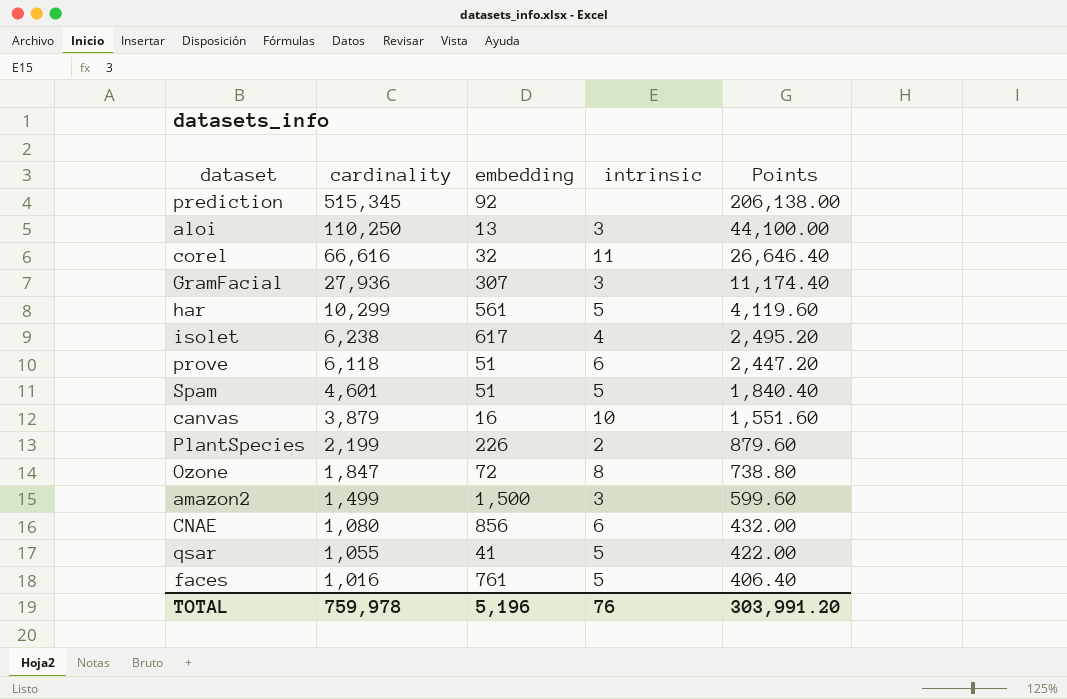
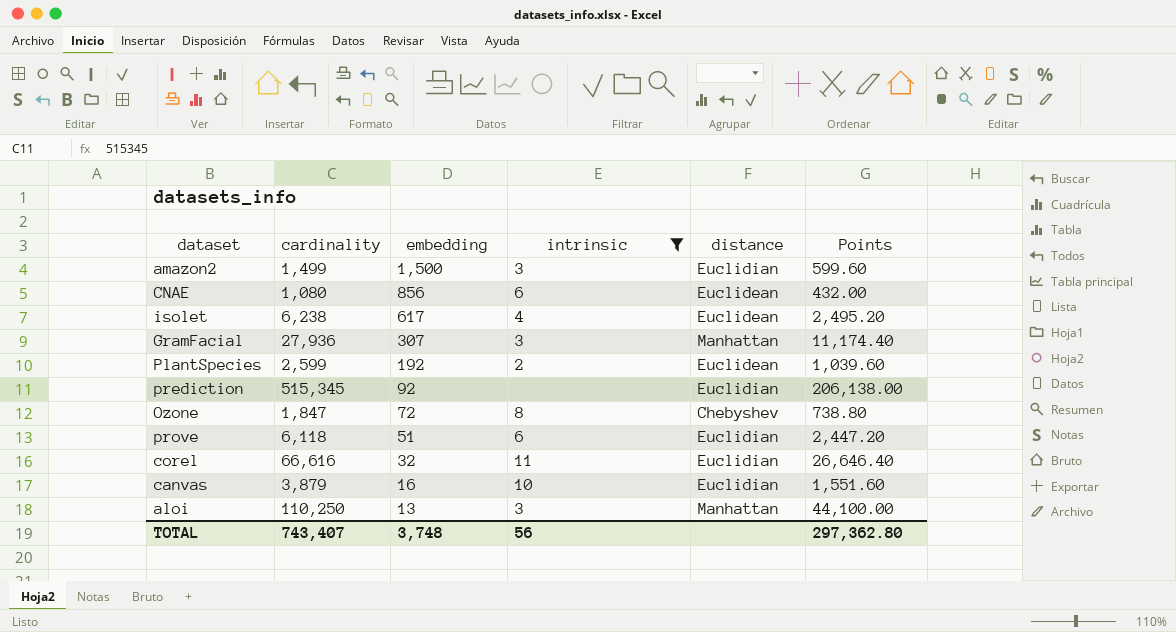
filter: none -> intrinsic != 5
row order: cardinality descending -> embedding descending
column distance | position: none -> 5
PlantSpecies | cardinality: 2,199 -> 2,599
PlantSpecies | embedding: 226 -> 192
PlantSpecies | Points: 879.60 -> 1,039.60
TOTAL | cardinality: 759,978 -> 743,407
TOTAL | embedding: 5,196 -> 3,748
TOTAL | intrinsic: 76 -> 56
TOTAL | Points: 303,991.20 -> 297,362.80

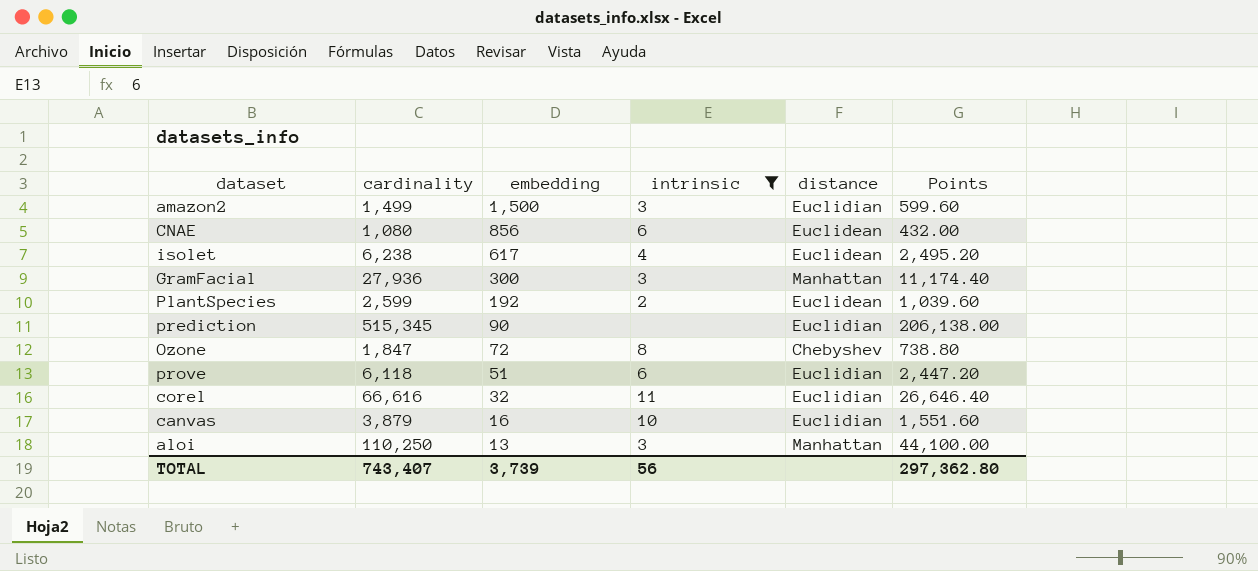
GramFacial | embedding: 307 -> 300
prediction | embedding: 92 -> 90
TOTAL | embedding: 3,748 -> 3,739

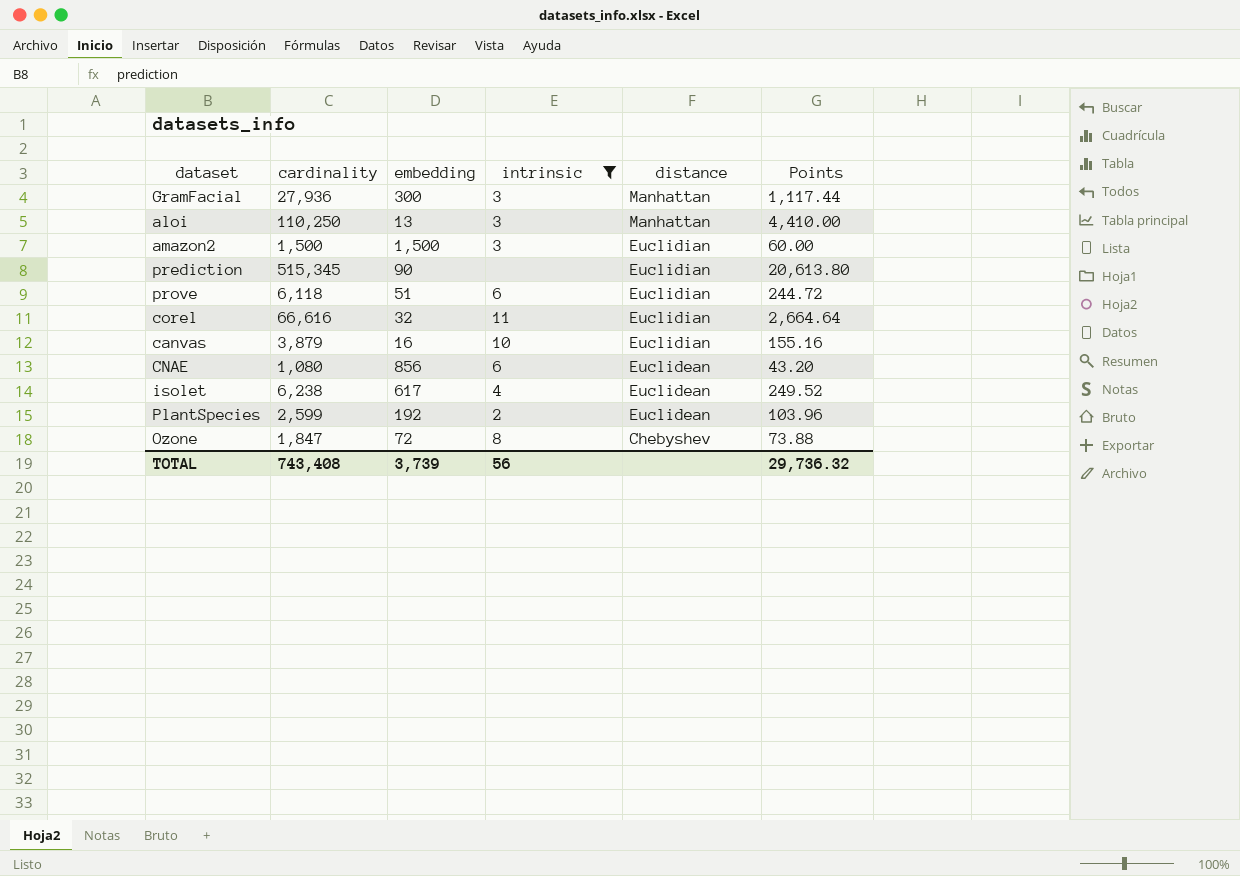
row order: embedding descending -> distance descending
column Points | formula: [cardinality] * 0.4 -> [cardinality] * 0.04
amazon2 | cardinality: 1,499 -> 1,500
TOTAL | cardinality: 743,407 -> 743,408
TOTAL | Points: 297,362.80 -> 29,736.32

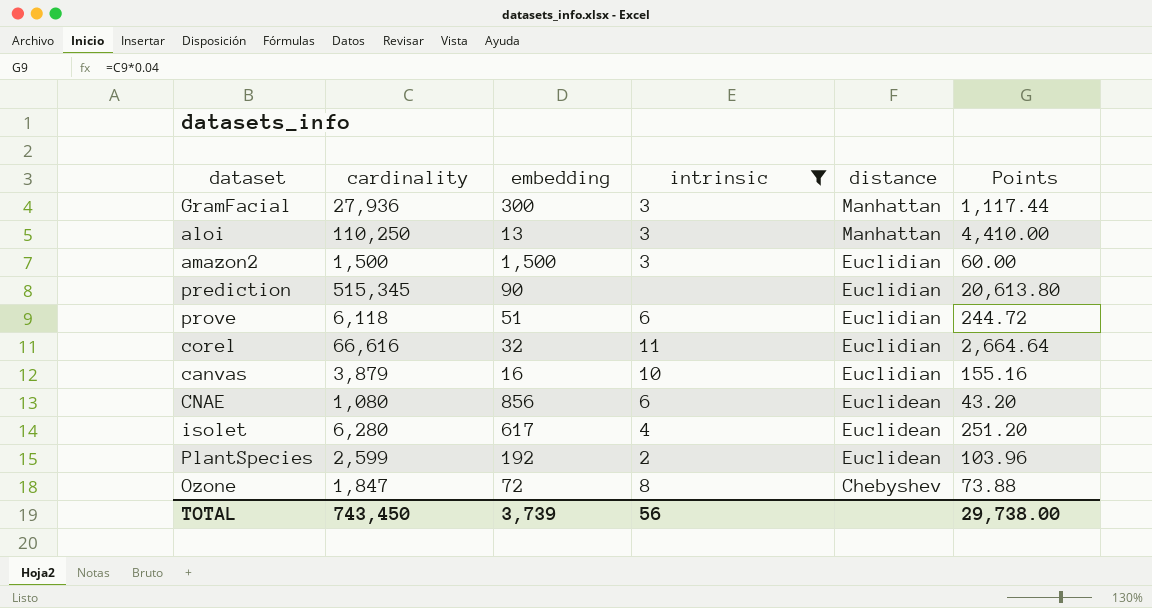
isolet | cardinality: 6,238 -> 6,280
isolet | Points: 249.52 -> 251.20
TOTAL | cardinality: 743,408 -> 743,450
TOTAL | Points: 29,736.32 -> 29,738.00

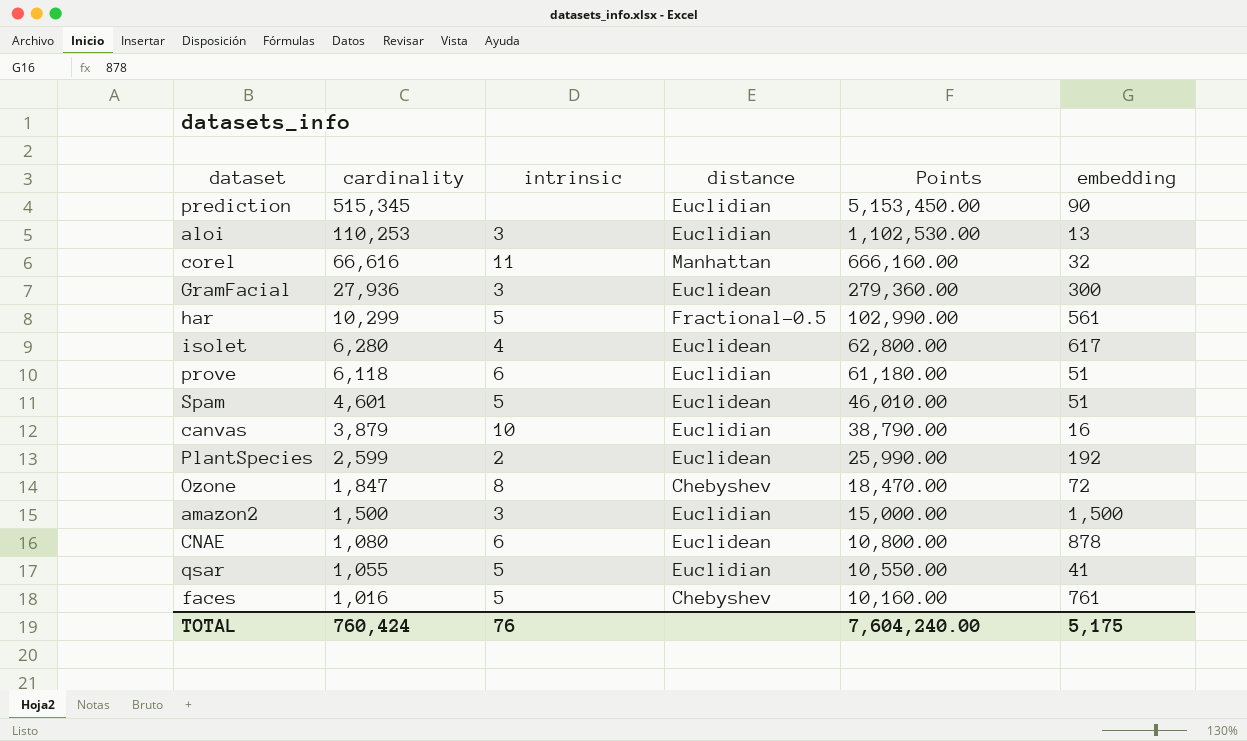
filter: intrinsic != 5 -> none
row order: distance descending -> cardinality descending
column Points | formula: [cardinality] * 0.04 -> [cardinality] * 10
column embedding | position: 3 -> 6
aloi | cardinality: 110,250 -> 110,253
aloi | distance: Manhattan -> Euclidian
corel | distance: Euclidian -> Manhattan
GramFacial | distance: Manhattan -> Euclidean
CNAE | embedding: 856 -> 878
TOTAL | cardinality: 743,450 -> 760,424
TOTAL | intrinsic: 56 -> 76
TOTAL | Points: 29,738.00 -> 7,604,240.00
TOTAL | embedding: 3,739 -> 5,175

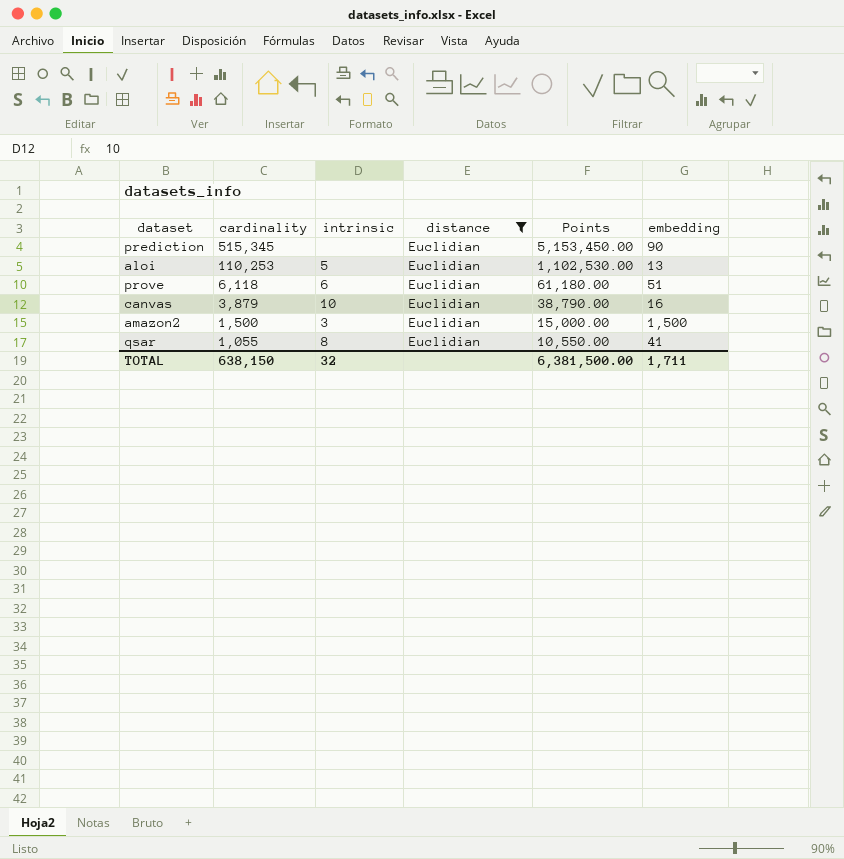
filter: none -> distance = Euclidian
aloi | intrinsic: 3 -> 5
qsar | intrinsic: 5 -> 8
TOTAL | cardinality: 760,424 -> 638,150
TOTAL | intrinsic: 76 -> 32
TOTAL | Points: 7,604,240.00 -> 6,381,500.00
TOTAL | embedding: 5,175 -> 1,711

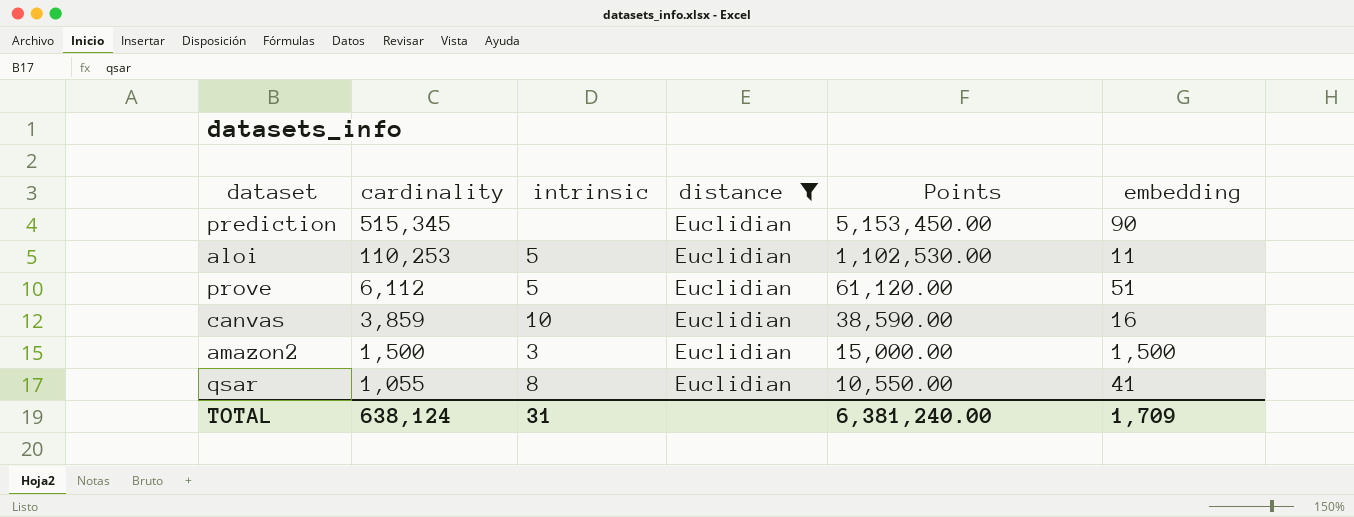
aloi | embedding: 13 -> 11
prove | cardinality: 6,118 -> 6,112
prove | intrinsic: 6 -> 5
prove | Points: 61,180.00 -> 61,120.00
canvas | cardinality: 3,879 -> 3,859
canvas | Points: 38,790.00 -> 38,590.00
TOTAL | cardinality: 638,150 -> 638,124
TOTAL | intrinsic: 32 -> 31
TOTAL | Points: 6,381,500.00 -> 6,381,240.00
TOTAL | embedding: 1,711 -> 1,709

